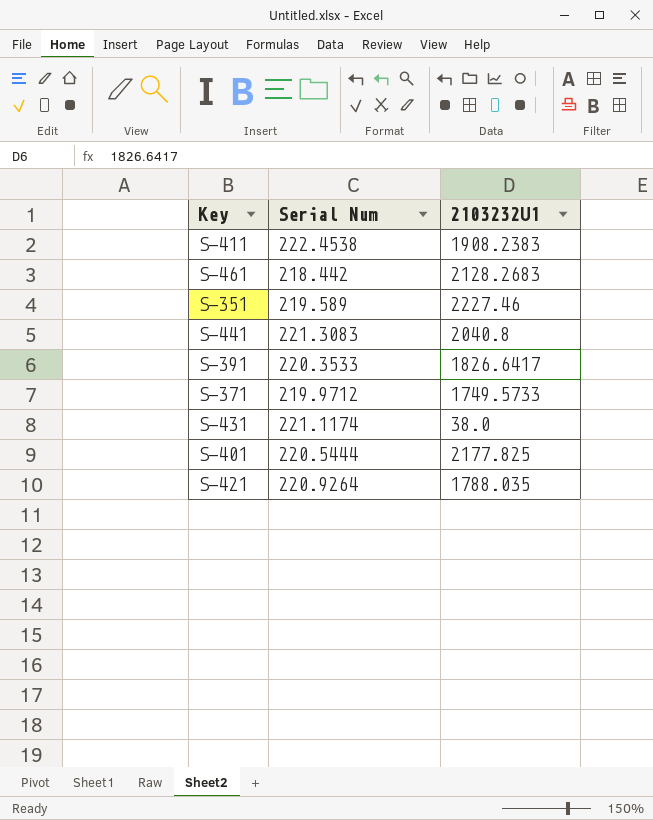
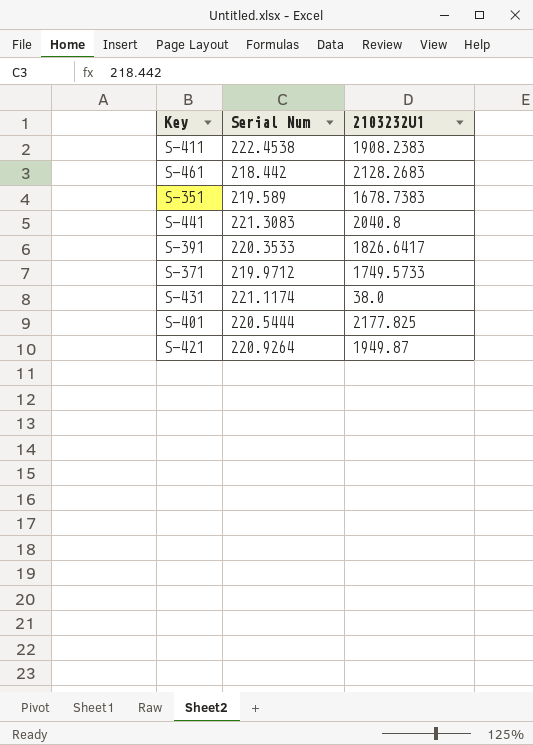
S-351 | 2103232U1: 2227.46 -> 1678.7383
S-421 | 2103232U1: 1788.035 -> 1949.87

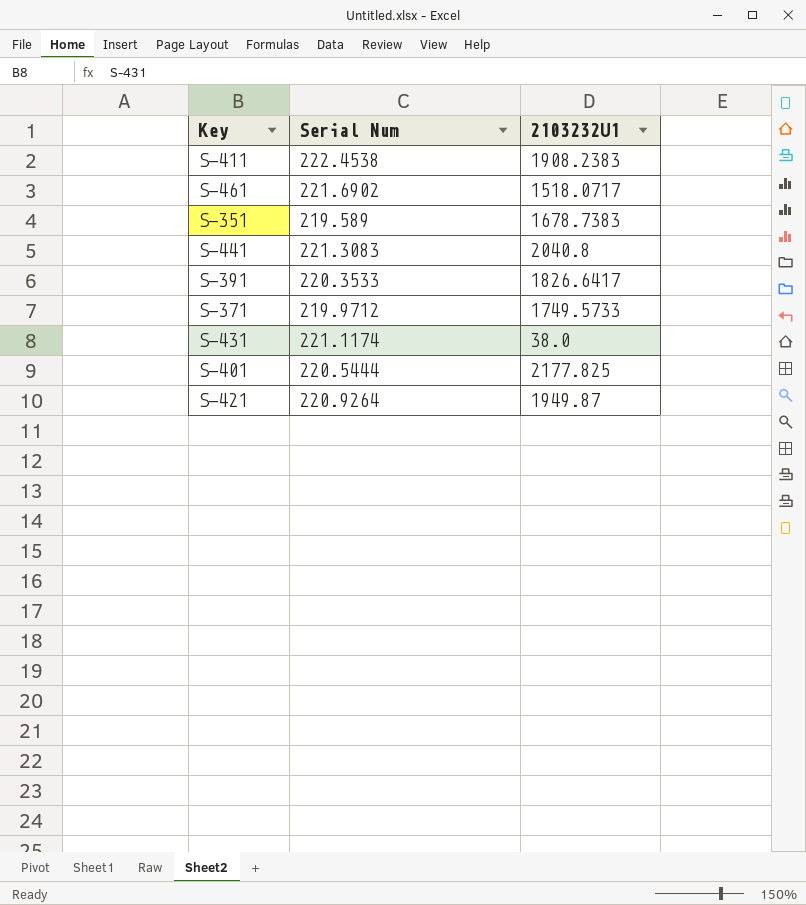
S-461 | Serial Num: 218.442 -> 221.6902
S-461 | 2103232U1: 2128.2683 -> 1518.0717

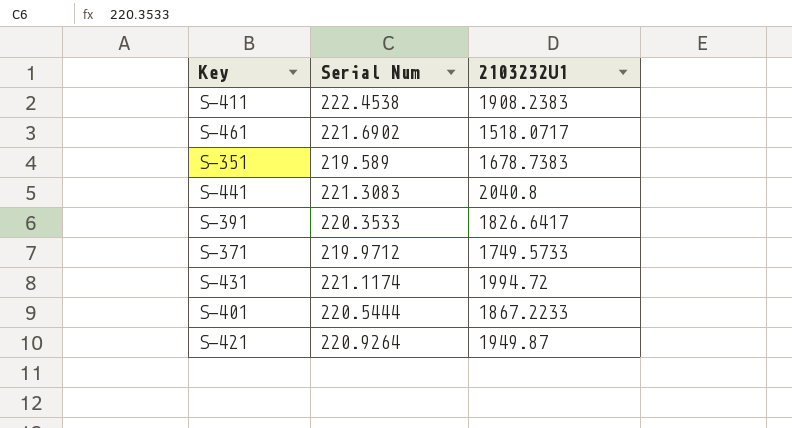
S-431 | 2103232U1: 38.0 -> 1994.72
S-401 | 2103232U1: 2177.825 -> 1867.2233

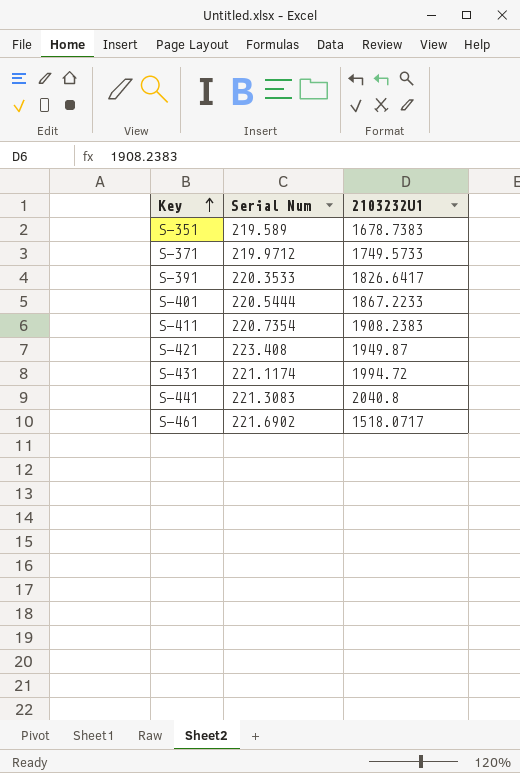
row order: none -> Key ascending
S-411 | Serial Num: 222.4538 -> 220.7354
S-421 | Serial Num: 220.9264 -> 223.408

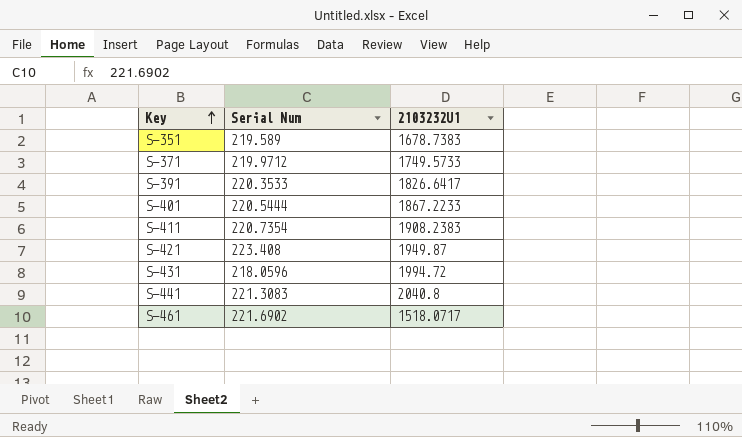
S-431 | Serial Num: 221.1174 -> 218.0596

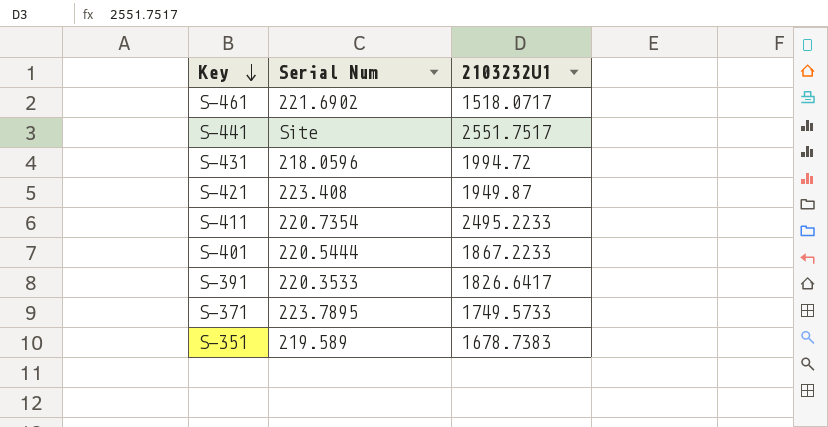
row order: Key ascending -> Key descending
S-441 | Serial Num: 221.3083 -> Site
S-441 | 2103232U1: 2040.8 -> 2551.7517
S-411 | 2103232U1: 1908.2383 -> 2495.2233
S-371 | Serial Num: 219.9712 -> 223.7895

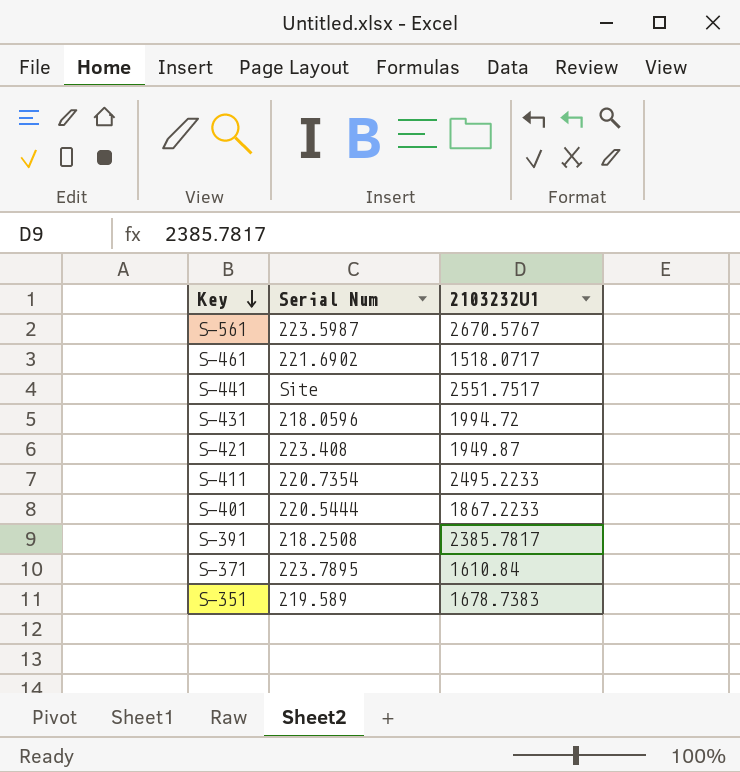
row S-561: none -> 223.5987 | 2670.5767
S-391 | Serial Num: 220.3533 -> 218.2508
S-391 | 2103232U1: 1826.6417 -> 2385.7817
S-371 | 2103232U1: 1749.5733 -> 1610.84

